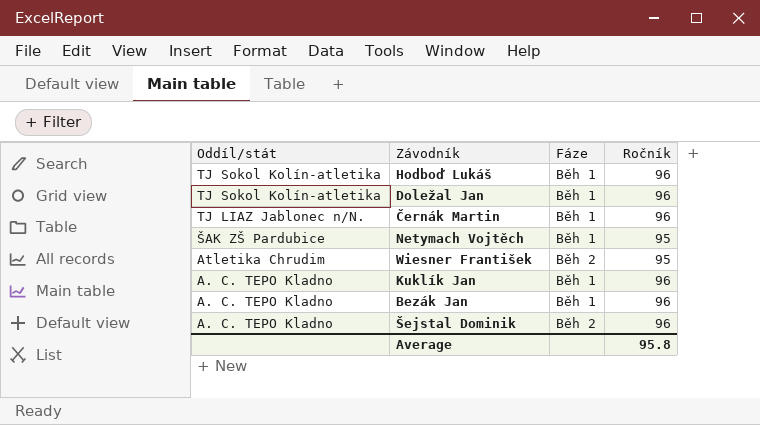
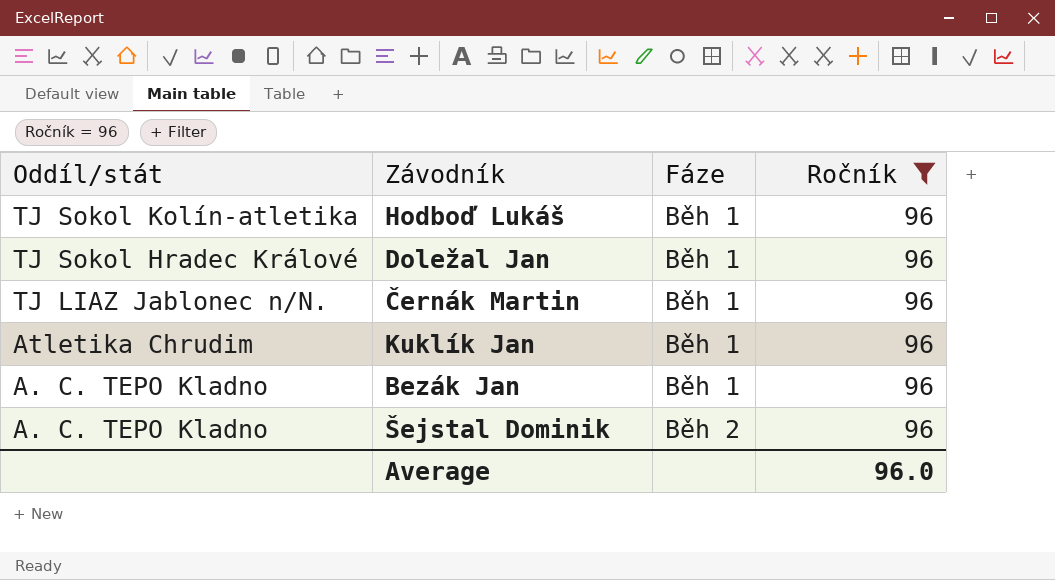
filter: none -> Ročník = 96
Doležal Jan | Oddíl/stát: TJ Sokol Kolín-atletika -> TJ Sokol Hradec Králové
Kuklík Jan | Oddíl/stát: A. C. TEPO Kladno -> Atletika Chrudim
Average | Ročník: 95.8 -> 96.0

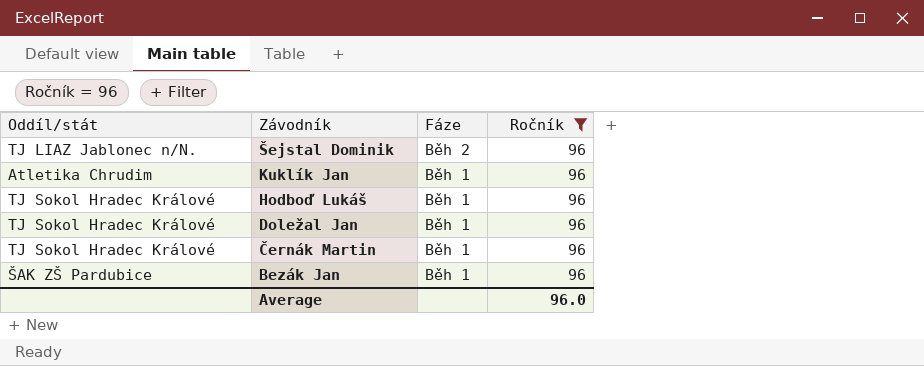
row order: Oddíl/stát descending -> Závodník descending
Šejstal Dominik | Oddíl/stát: A. C. TEPO Kladno -> TJ LIAZ Jablonec n/N.
Hodboď Lukáš | Oddíl/stát: TJ Sokol Kolín-atletika -> TJ Sokol Hradec Králové
Černák Martin | Oddíl/stát: TJ LIAZ Jablonec n/N. -> TJ Sokol Hradec Králové
Bezák Jan | Oddíl/stát: A. C. TEPO Kladno -> ŠAK ZŠ Pardubice

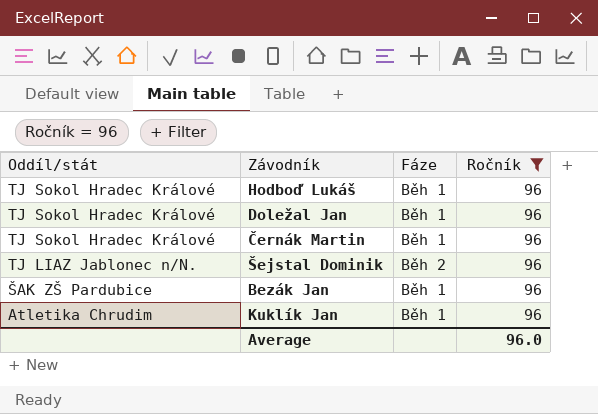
row order: Závodník descending -> Oddíl/stát descending

